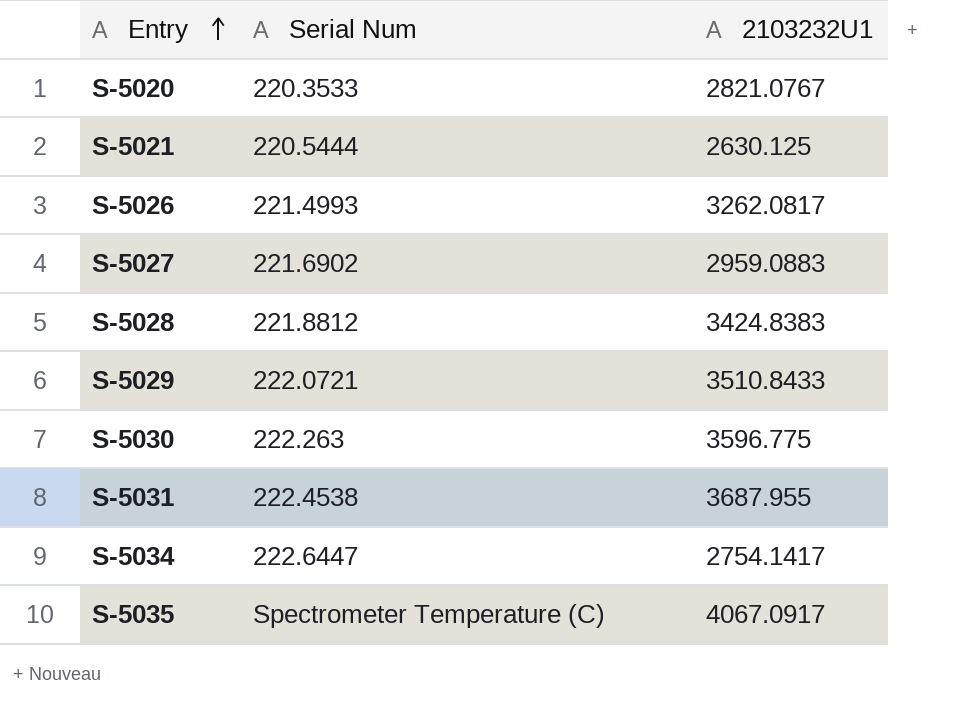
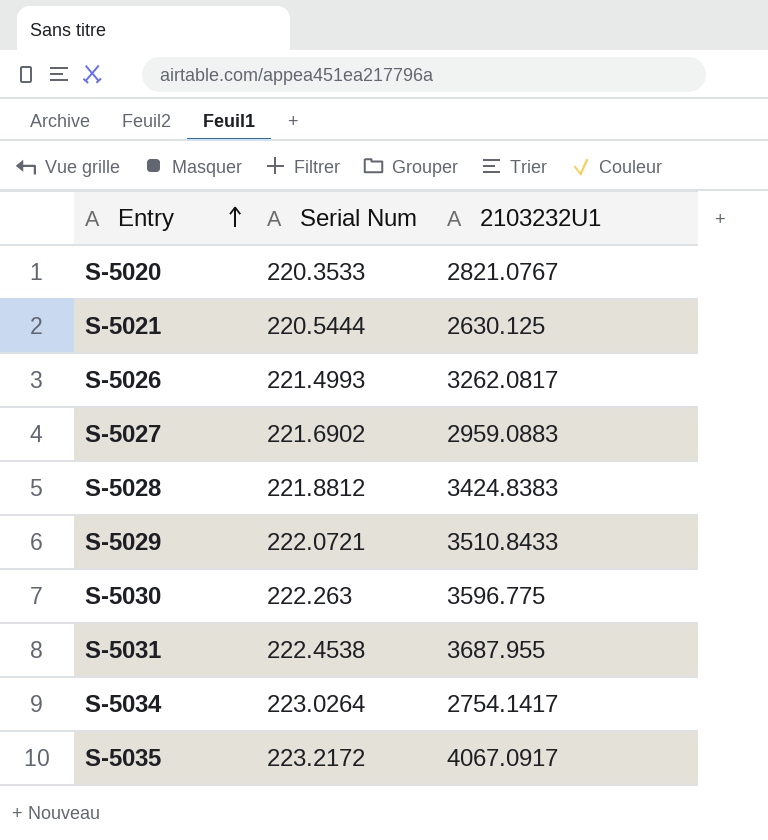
S-5034 | Serial Num: 222.6447 -> 223.0264
S-5035 | Serial Num: Spectrometer Temperature (C) -> 223.2172

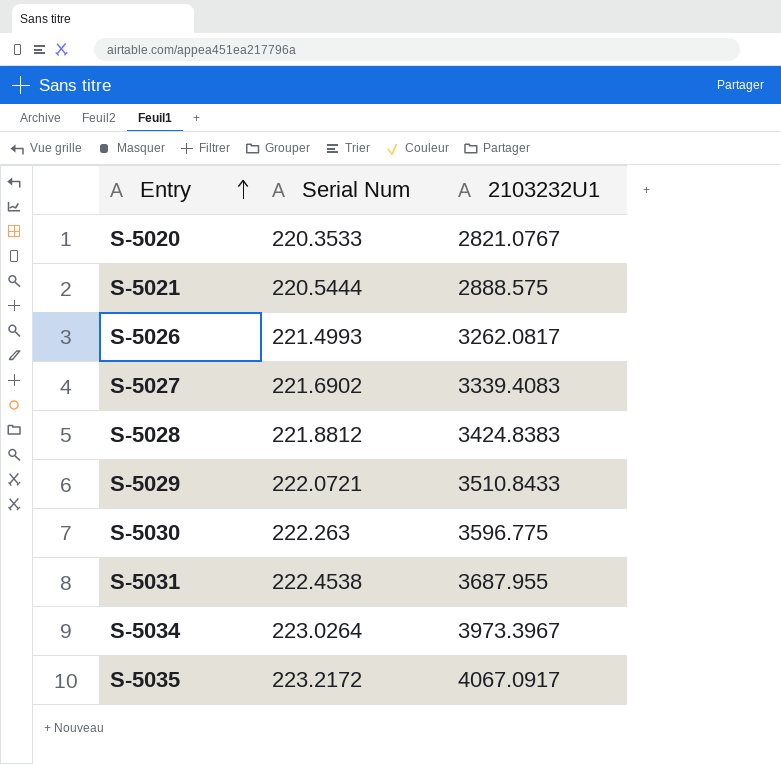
S-5021 | 2103232U1: 2630.125 -> 2888.575
S-5027 | 2103232U1: 2959.0883 -> 3339.4083
S-5034 | 2103232U1: 2754.1417 -> 3973.3967

